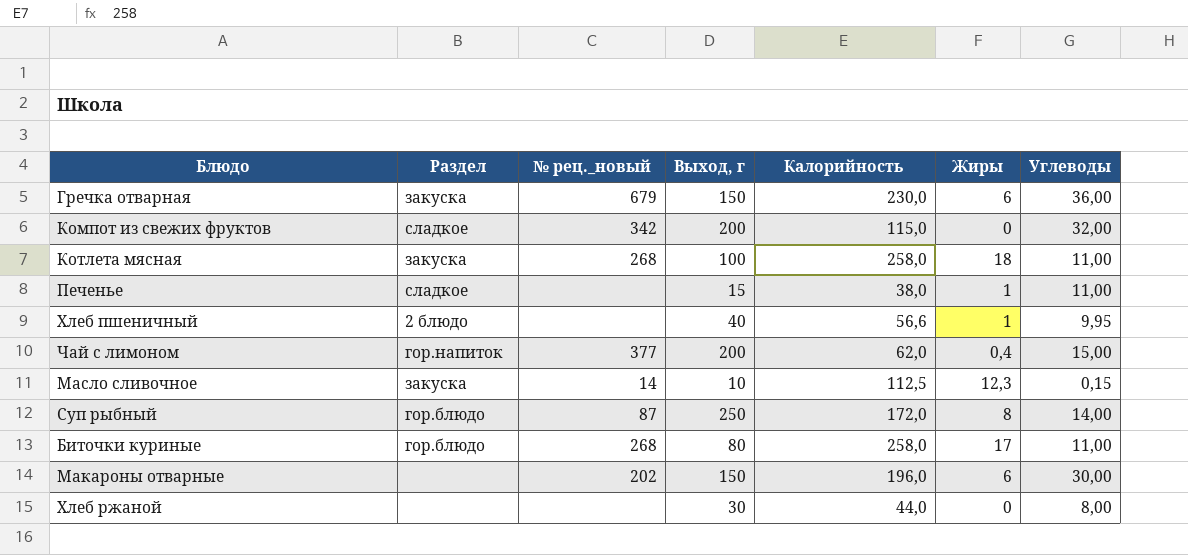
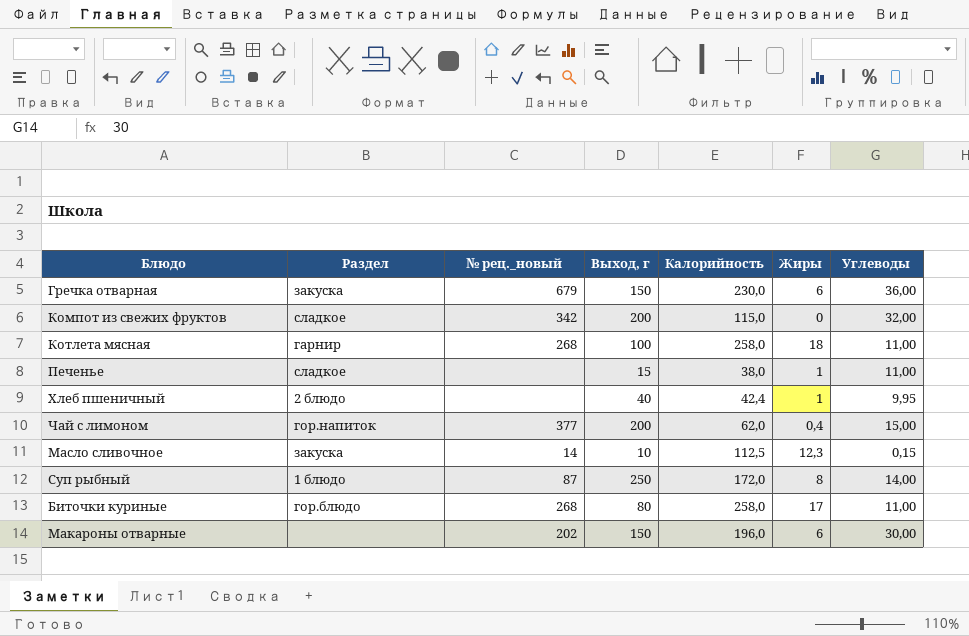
row Хлеб ржаной: none | none | 30 | 44,0 | 0 | 8,00 -> none
Котлета мясная | Раздел: закуска -> гарнир
Хлеб пшеничный | Калорийность: 56,6 -> 42,4
Суп рыбный | Раздел: гор.блюдо -> 1 блюдо

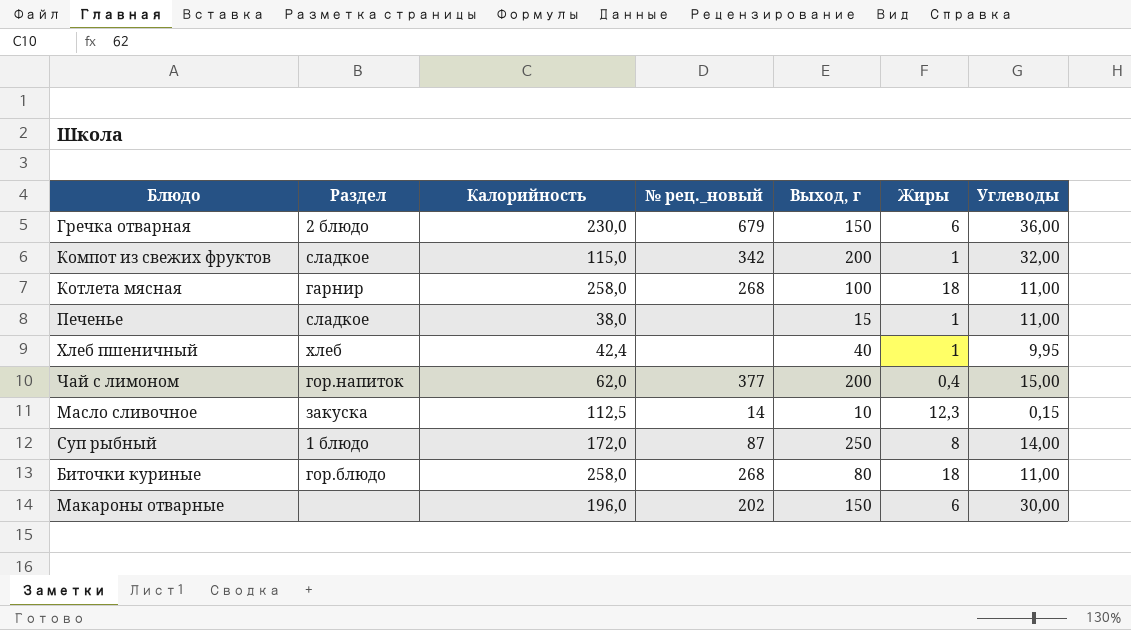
column Калорийность | position: 5 -> 3
Гречка отварная | Раздел: закуска -> 2 блюдо
Компот из свежих фруктов | Жиры: 0 -> 1
Хлеб пшеничный | Раздел: 2 блюдо -> хлеб
Биточки куриные | Жиры: 17 -> 18

